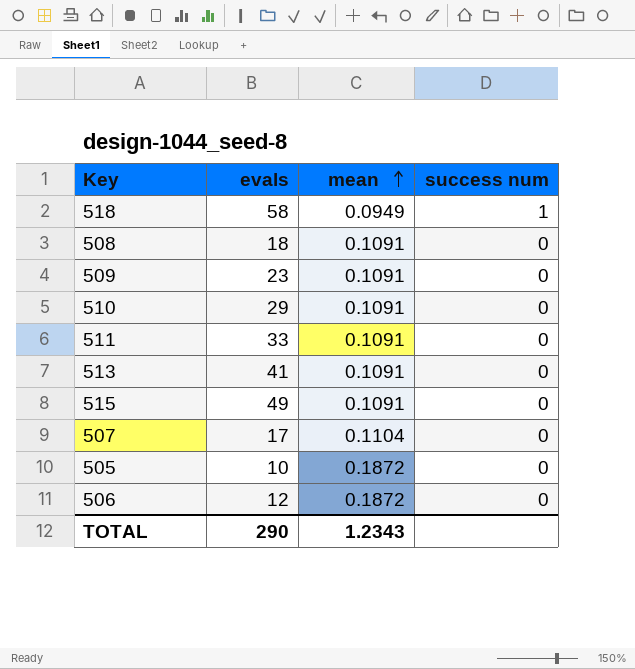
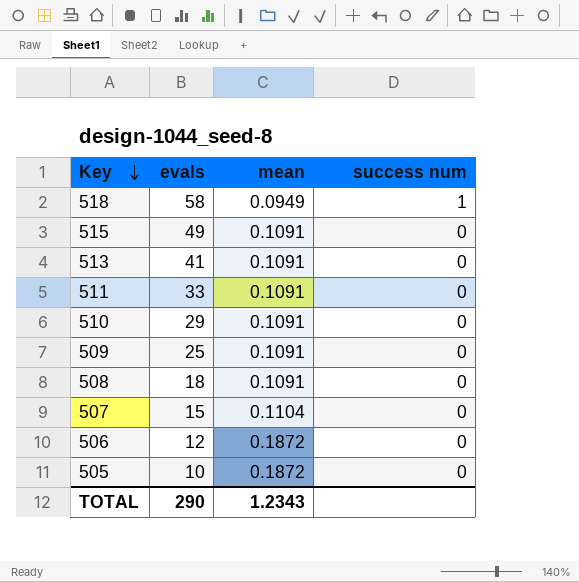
row order: mean ascending -> Key descending
509 | evals: 23 -> 25
507 | evals: 17 -> 15

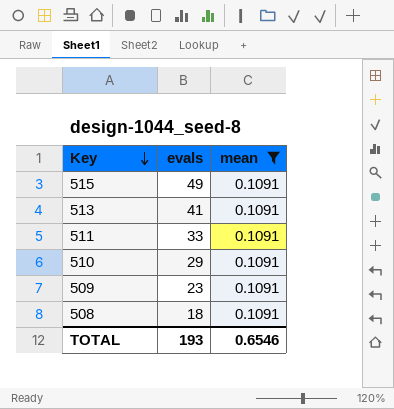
filter: none -> mean = 0.1091
column success num | position: 4 -> none
509 | evals: 25 -> 23
TOTAL | evals: 290 -> 193
TOTAL | mean: 1.2343 -> 0.6546

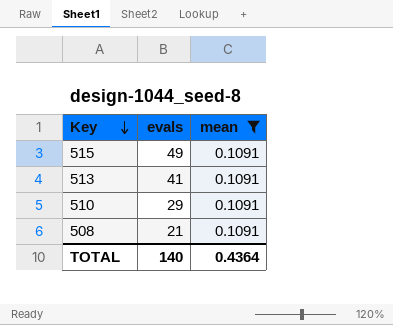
row 511: 33 | 0.1091 -> none
row 509: 23 | 0.1091 -> none
508 | evals: 18 -> 21
TOTAL | evals: 193 -> 140
TOTAL | mean: 0.6546 -> 0.4364

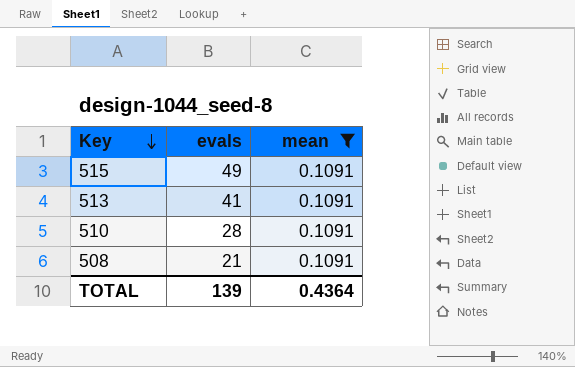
510 | evals: 29 -> 28
TOTAL | evals: 140 -> 139

